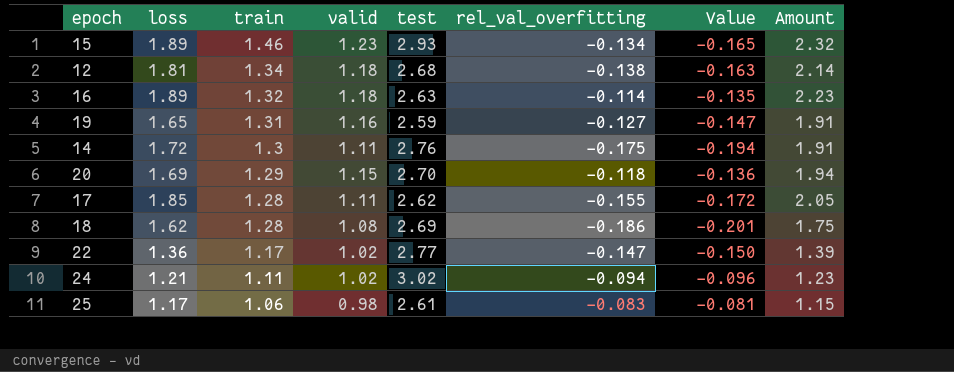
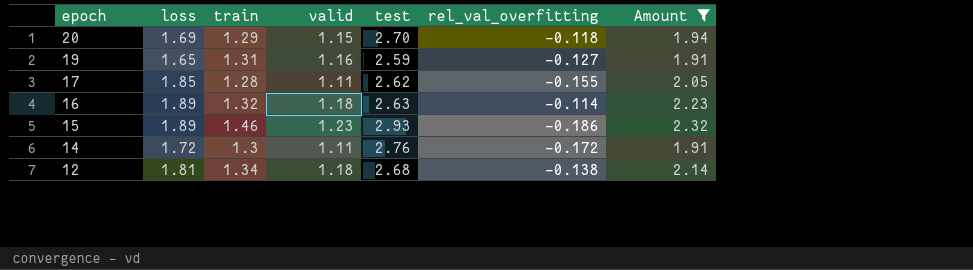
filter: none -> Amount >= 1.91
row order: train descending -> epoch descending
column Value | formula: [valid] * [rel_val_overfitting] -> none
15 | rel_val_overfitting: -0.134 -> -0.186
14 | rel_val_overfitting: -0.175 -> -0.172

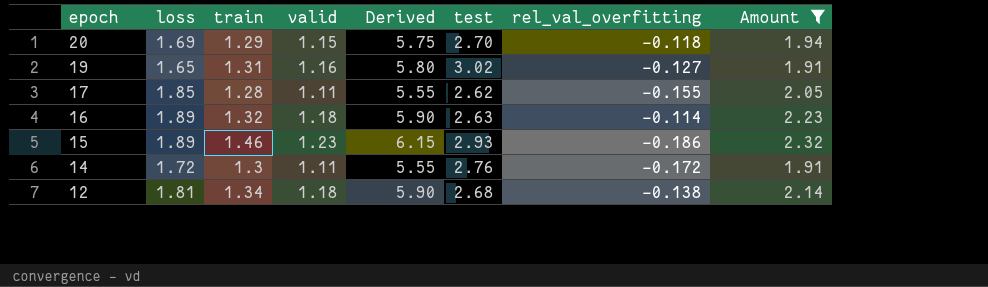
column Derived | formula: none -> [valid] * 5
19 | test: 2.59 -> 3.02

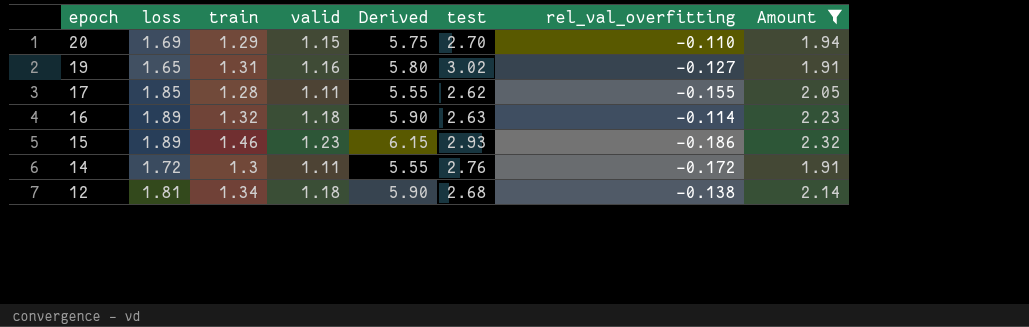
20 | rel_val_overfitting: -0.118 -> -0.110

